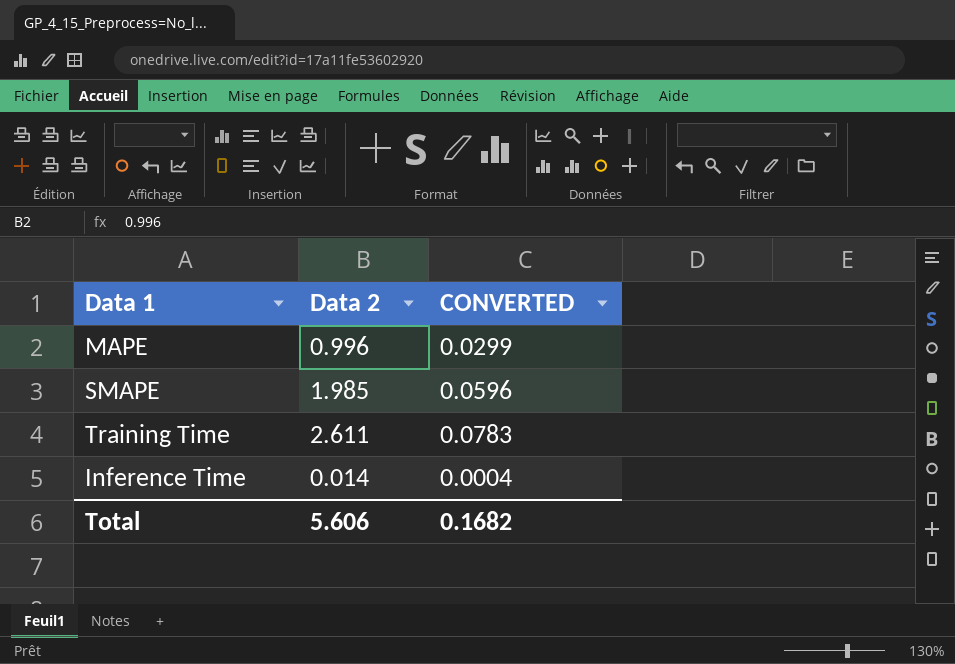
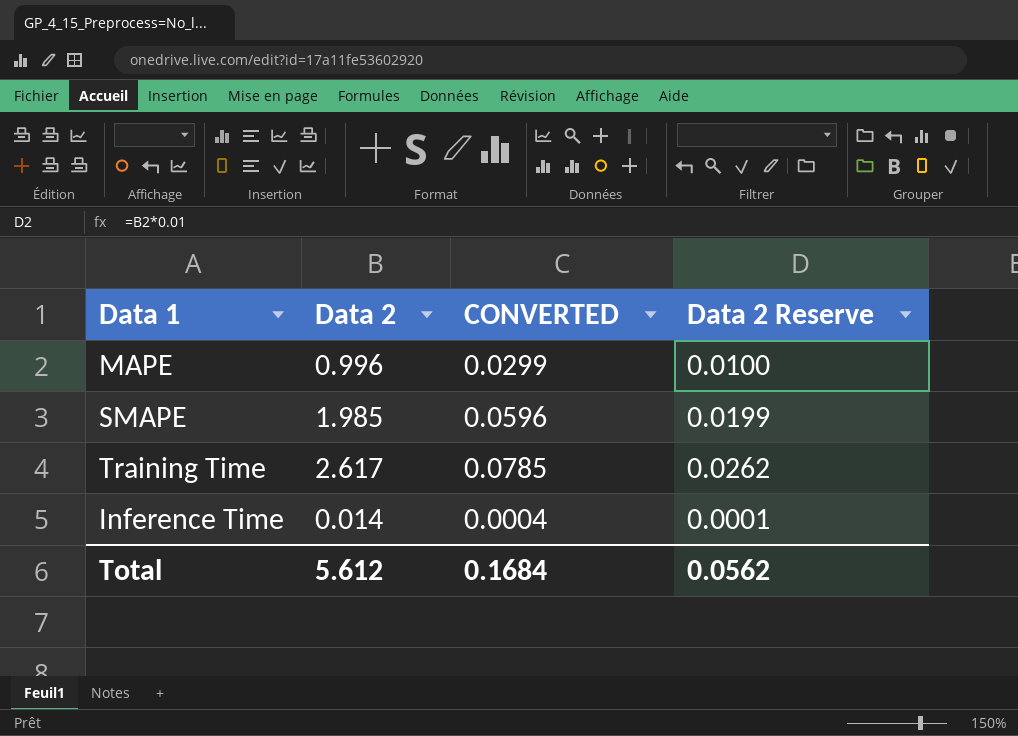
column Data 2 Reserve | formula: none -> [Data 2] * 0.01
Training Time | Data 2: 2.611 -> 2.617
Training Time | CONVERTED: 0.0783 -> 0.0785
Total | Data 2: 5.606 -> 5.612
Total | CONVERTED: 0.1682 -> 0.1684

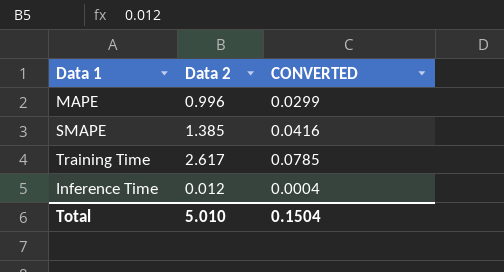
column Data 2 Reserve | formula: [Data 2] * 0.01 -> none
SMAPE | Data 2: 1.985 -> 1.385
SMAPE | CONVERTED: 0.0596 -> 0.0416
Inference Time | Data 2: 0.014 -> 0.012
Total | Data 2: 5.612 -> 5.010
Total | CONVERTED: 0.1684 -> 0.1504

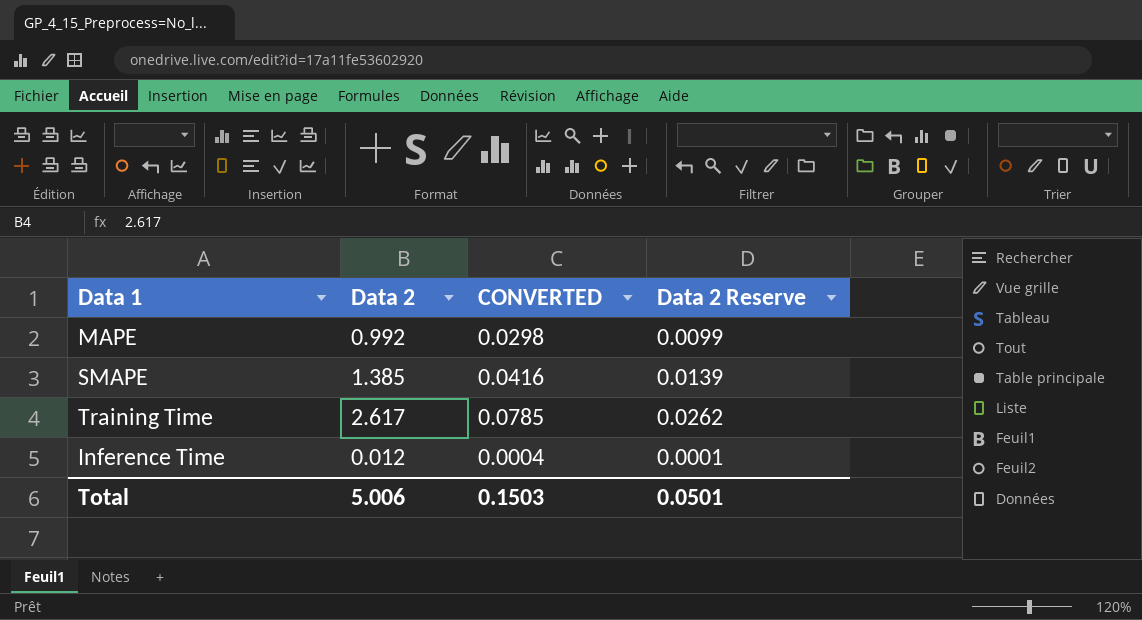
column Data 2 Reserve | formula: none -> [Data 2] * 0.01
MAPE | Data 2: 0.996 -> 0.992
MAPE | CONVERTED: 0.0299 -> 0.0298
Total | Data 2: 5.010 -> 5.006
Total | CONVERTED: 0.1504 -> 0.1503

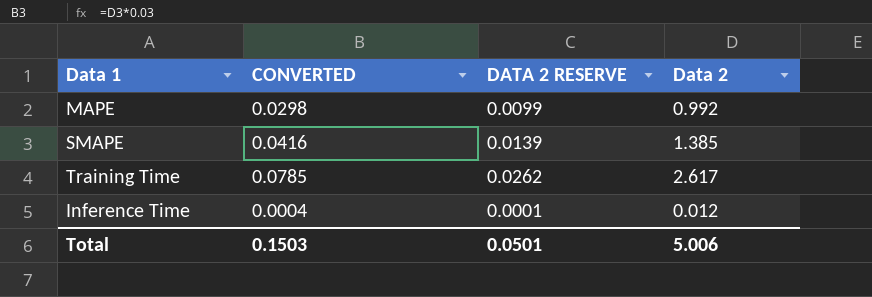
column name: Data 2 Reserve -> DATA 2 RESERVE
column Data 2 | position: 2 -> 4

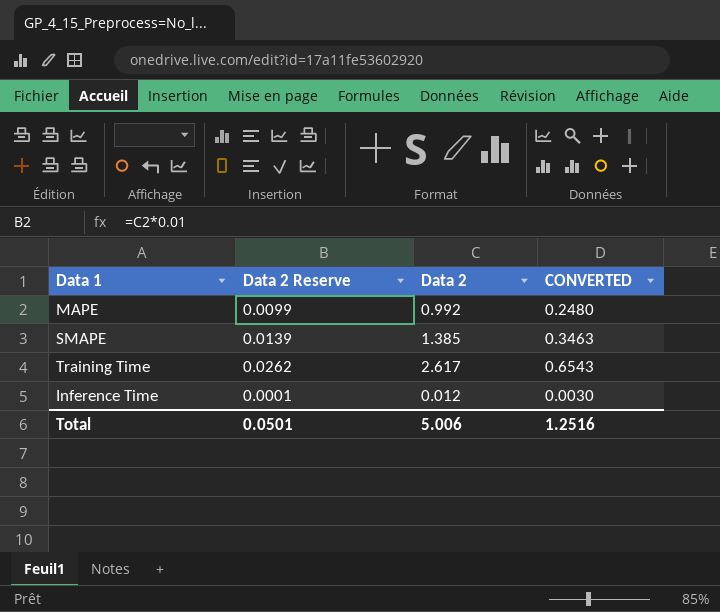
column name: DATA 2 RESERVE -> Data 2 Reserve
column CONVERTED | formula: [Data 2] * 0.03 -> [Data 2] * 0.25
column CONVERTED | position: 2 -> 4
Total | CONVERTED: 0.1503 -> 1.2516

